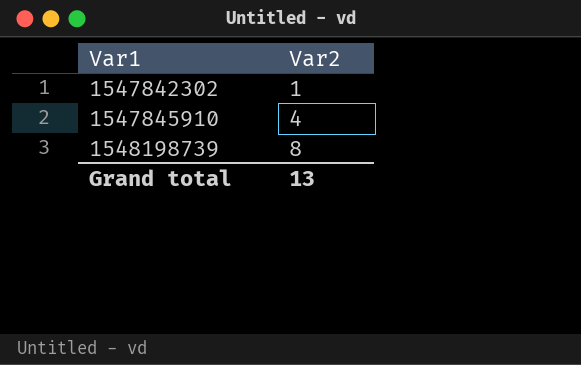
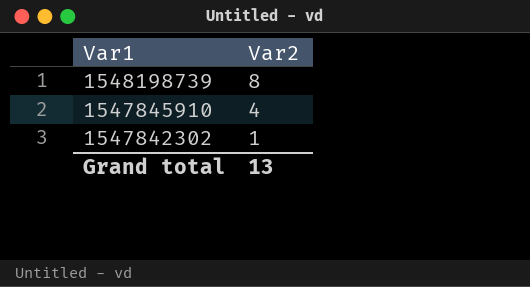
row order: Var1 ascending -> Var1 descending

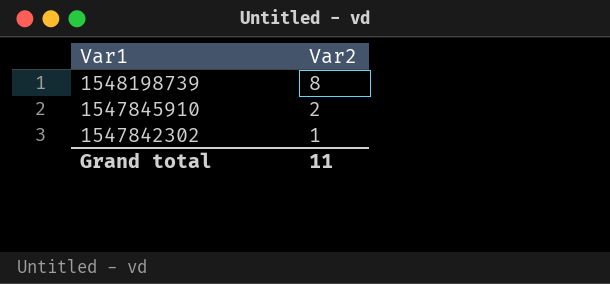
1547845910 | Var2: 4 -> 2
Grand total | Var2: 13 -> 11

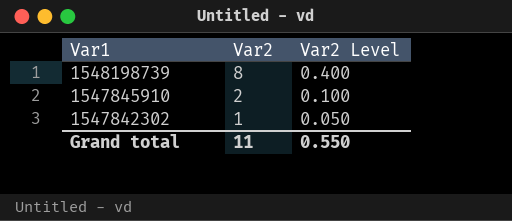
column Var2 Level | formula: none -> [Var2] * 0.05

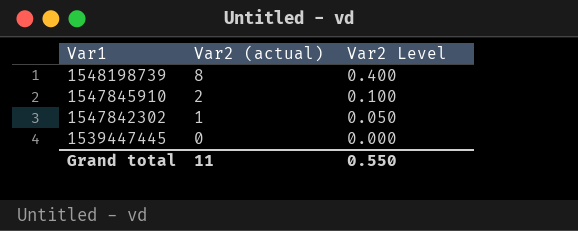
column name: Var2 -> Var2 (actual)
row 1539447445: none -> 0 | 0.000

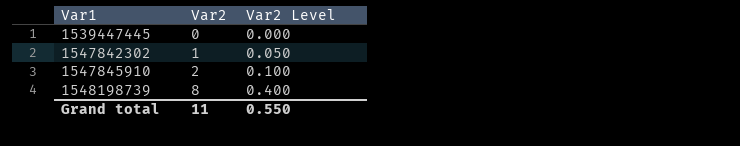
row order: Var1 descending -> Var1 ascending
column name: Var2 (actual) -> Var2

